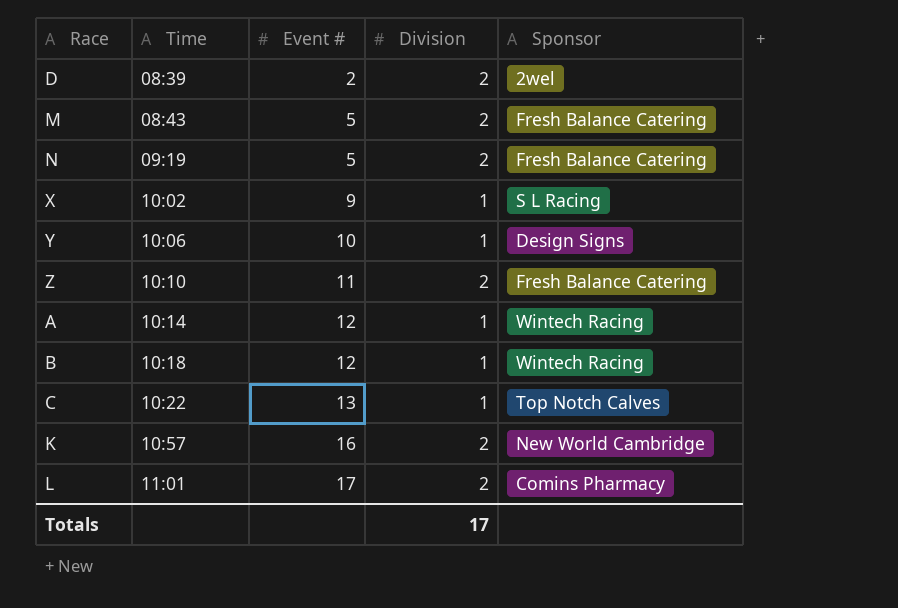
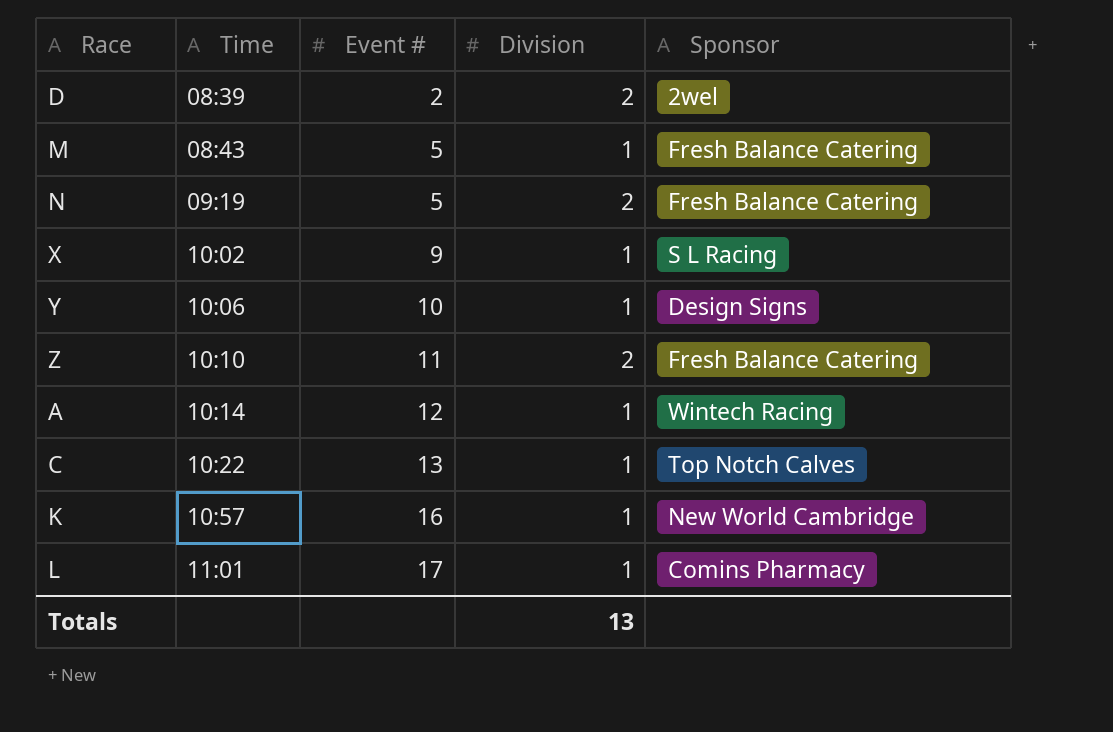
row B: 10:18 | 12 | 1 | Wintech Racing -> none
M | Division: 2 -> 1
K | Division: 2 -> 1
L | Division: 2 -> 1
Totals | Division: 17 -> 13

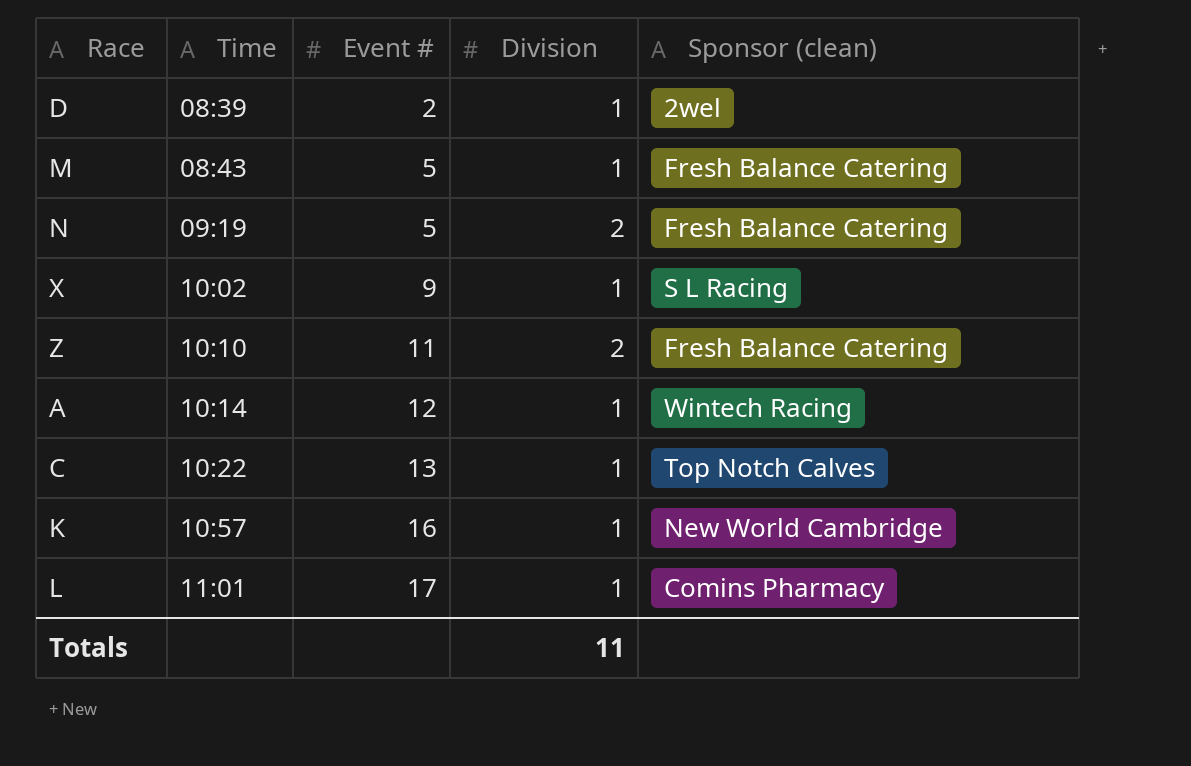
column name: Sponsor -> Sponsor (clean)
row Y: 10:06 | 10 | 1 | Design Signs -> none
D | Division: 2 -> 1
Totals | Division: 13 -> 11

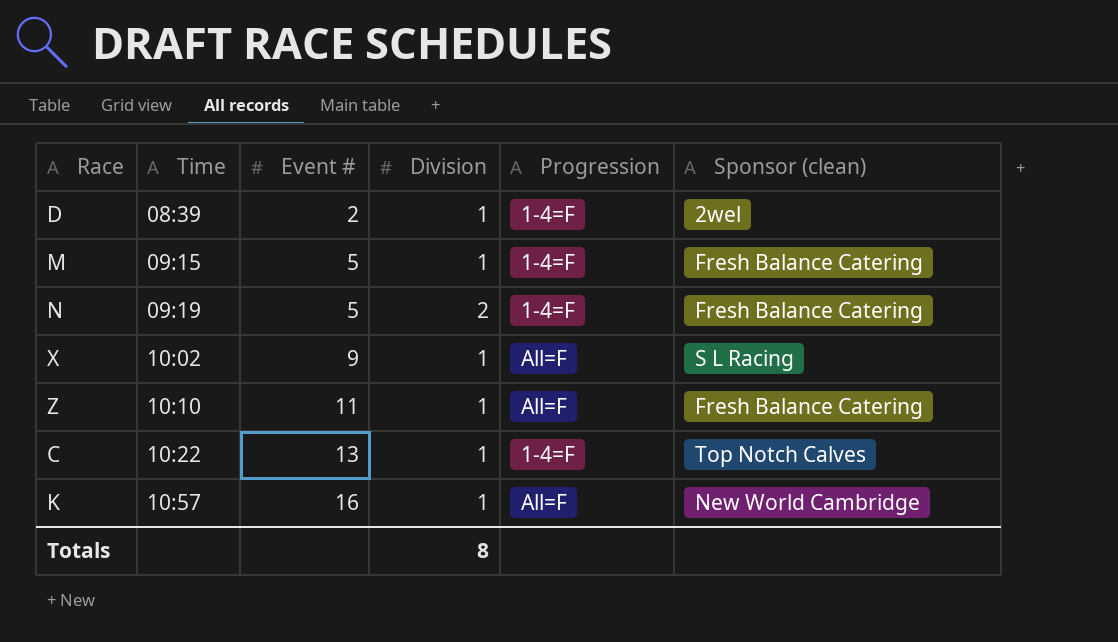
column Progression | position: none -> 5
row A: 10:14 | 12 | 1 | Wintech Racing -> none
row L: 11:01 | 17 | 1 | Comins Pharmacy -> none
M | Time: 08:43 -> 09:15
Z | Division: 2 -> 1
Totals | Division: 11 -> 8

